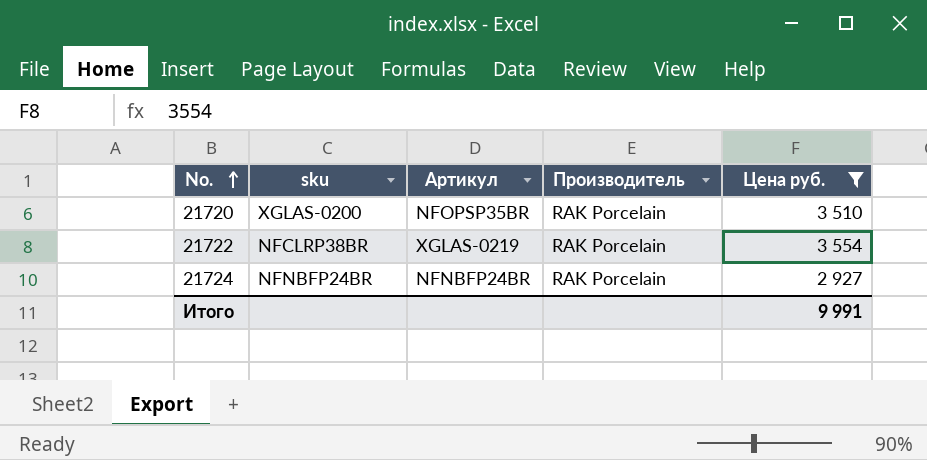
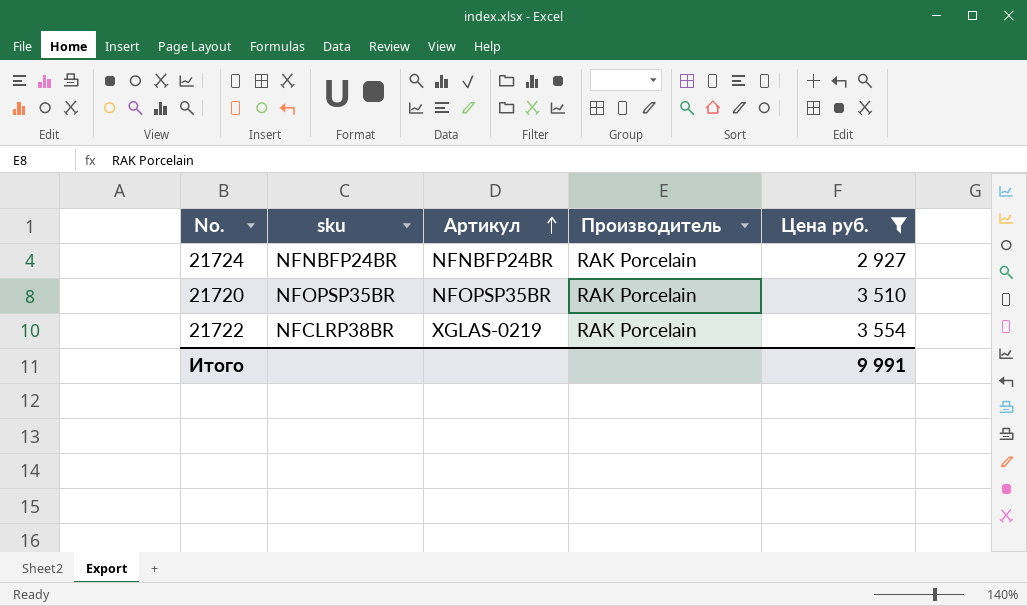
row order: No. ascending -> Артикул ascending
21720 | sku: XGLAS-0200 -> NFOPSP35BR

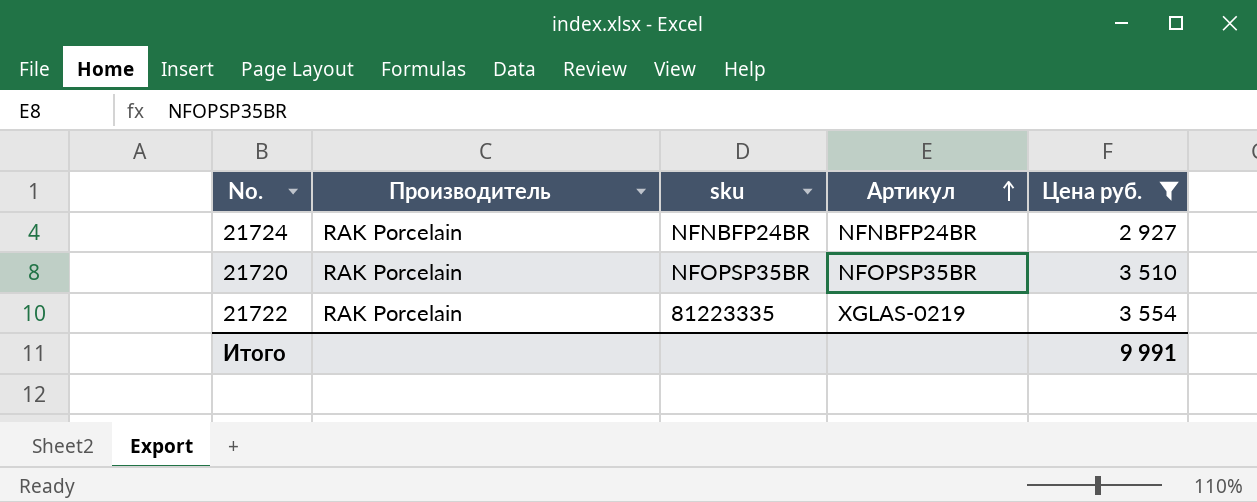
column Производитель | position: 4 -> 2
21722 | sku: NFCLRP38BR -> 81223335

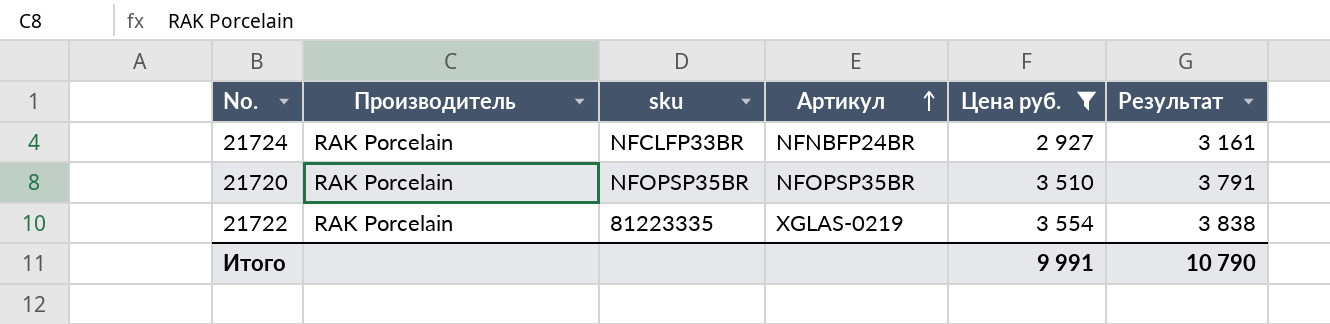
column Результат | formula: none -> [Цена руб.] * 1,08
21724 | sku: NFNBFP24BR -> NFCLFP33BR

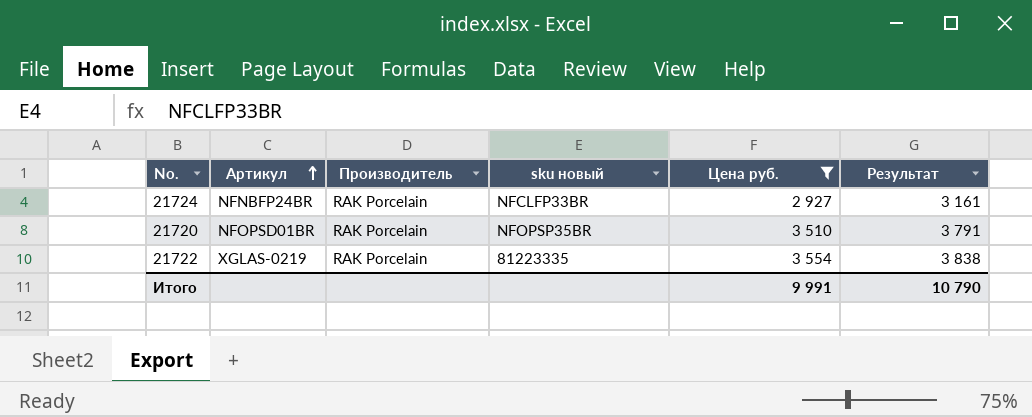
column Артикул | position: 4 -> 2
column name: sku -> sku новый
21720 | Артикул: NFOPSP35BR -> NFOPSD01BR

